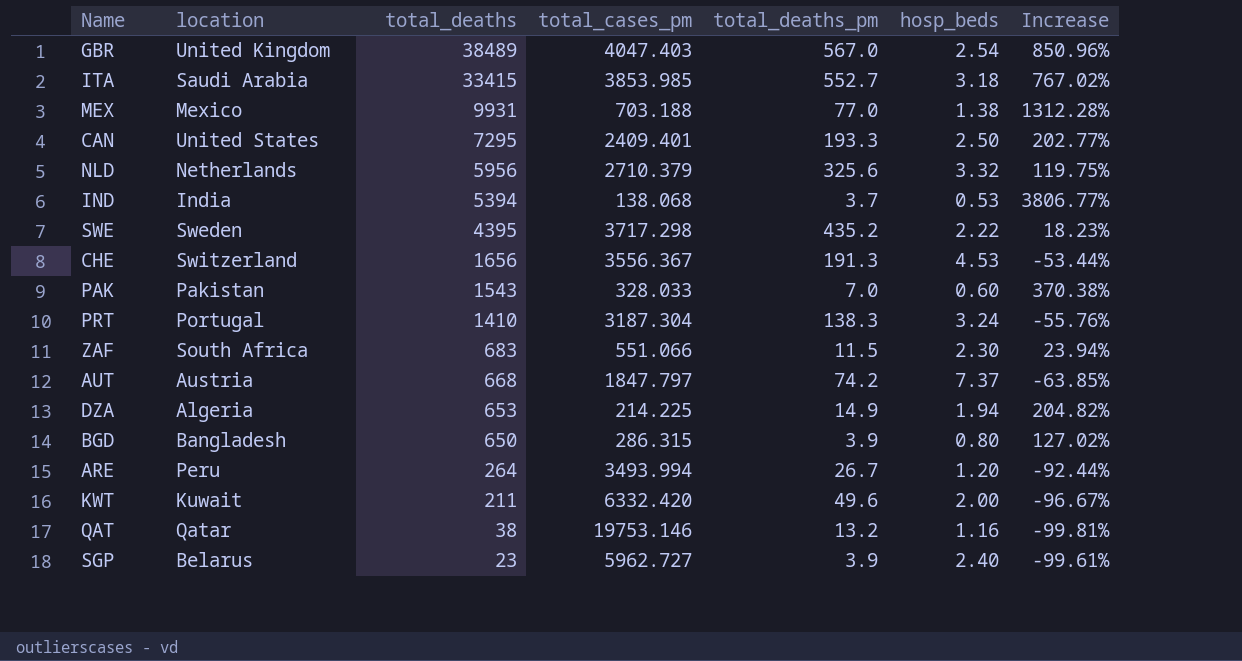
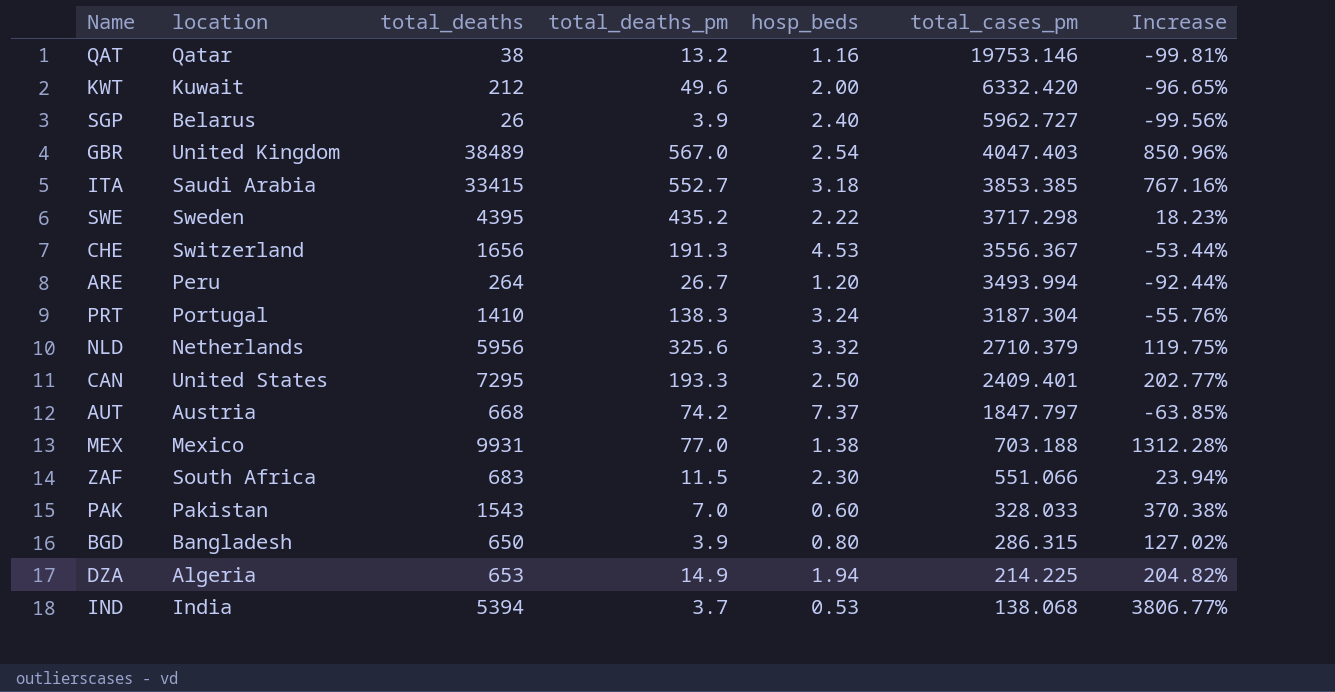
row order: total_deaths descending -> total_cases_pm descending
column total_cases_pm | position: 4 -> 6
KWT | total_deaths: 211 -> 212
KWT | Increase: -96.67% -> -96.65%
SGP | total_deaths: 23 -> 26
SGP | Increase: -99.61% -> -99.56%
ITA | total_cases_pm: 3853.985 -> 3853.385
ITA | Increase: 767.02% -> 767.16%

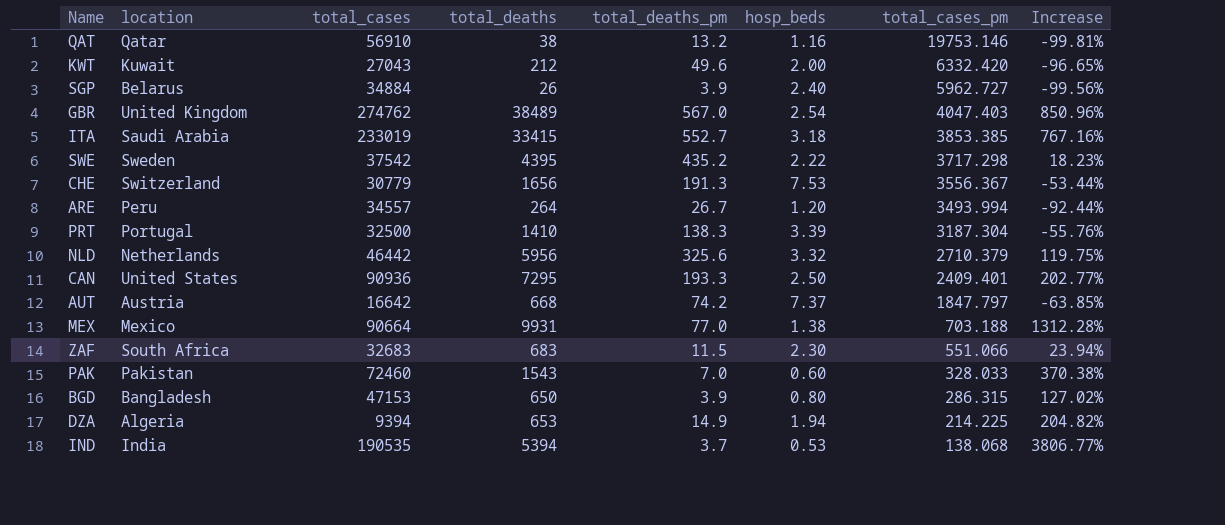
column total_cases | position: none -> 3
CHE | hosp_beds: 4.53 -> 7.53
PRT | hosp_beds: 3.24 -> 3.39

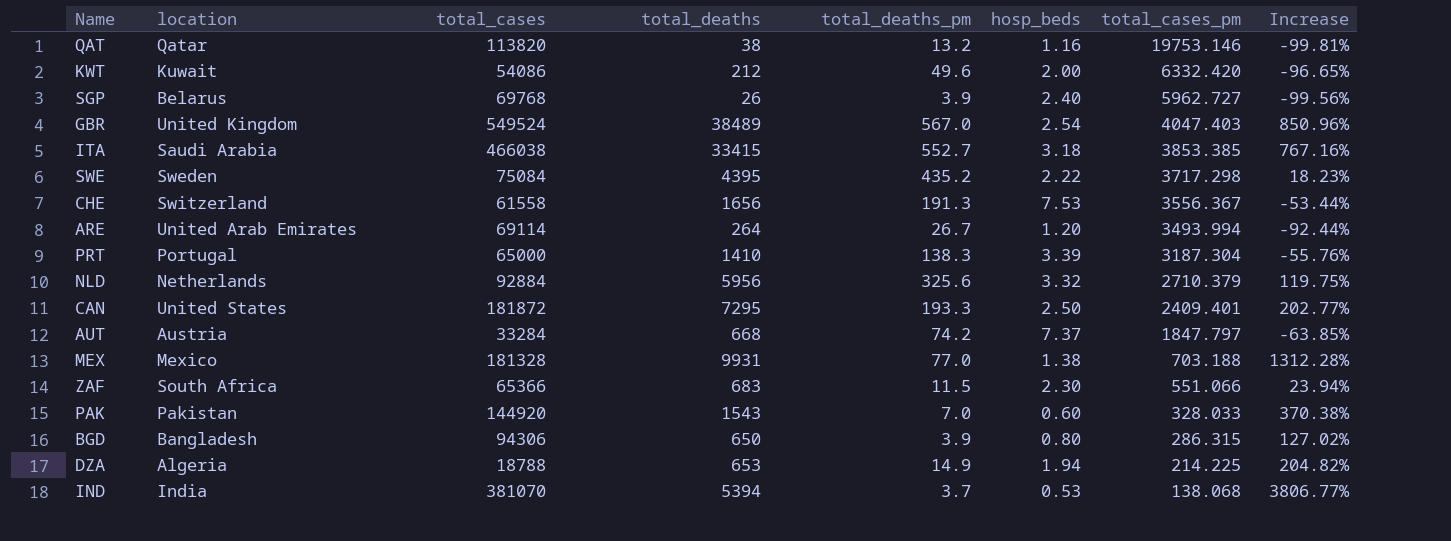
QAT | total_cases: 56910 -> 113820
KWT | total_cases: 27043 -> 54086
SGP | total_cases: 34884 -> 69768
GBR | total_cases: 274762 -> 549524
ITA | total_cases: 233019 -> 466038
SWE | total_cases: 37542 -> 75084
CHE | total_cases: 30779 -> 61558
ARE | location: Peru -> United Arab Emirates
ARE | total_cases: 34557 -> 69114
PRT | total_cases: 32500 -> 65000
NLD | total_cases: 46442 -> 92884
CAN | total_cases: 90936 -> 181872
AUT | total_cases: 16642 -> 33284
MEX | total_cases: 90664 -> 181328
ZAF | total_cases: 32683 -> 65366
PAK | total_cases: 72460 -> 144920
BGD | total_cases: 47153 -> 94306
DZA | total_cases: 9394 -> 18788
IND | total_cases: 190535 -> 381070

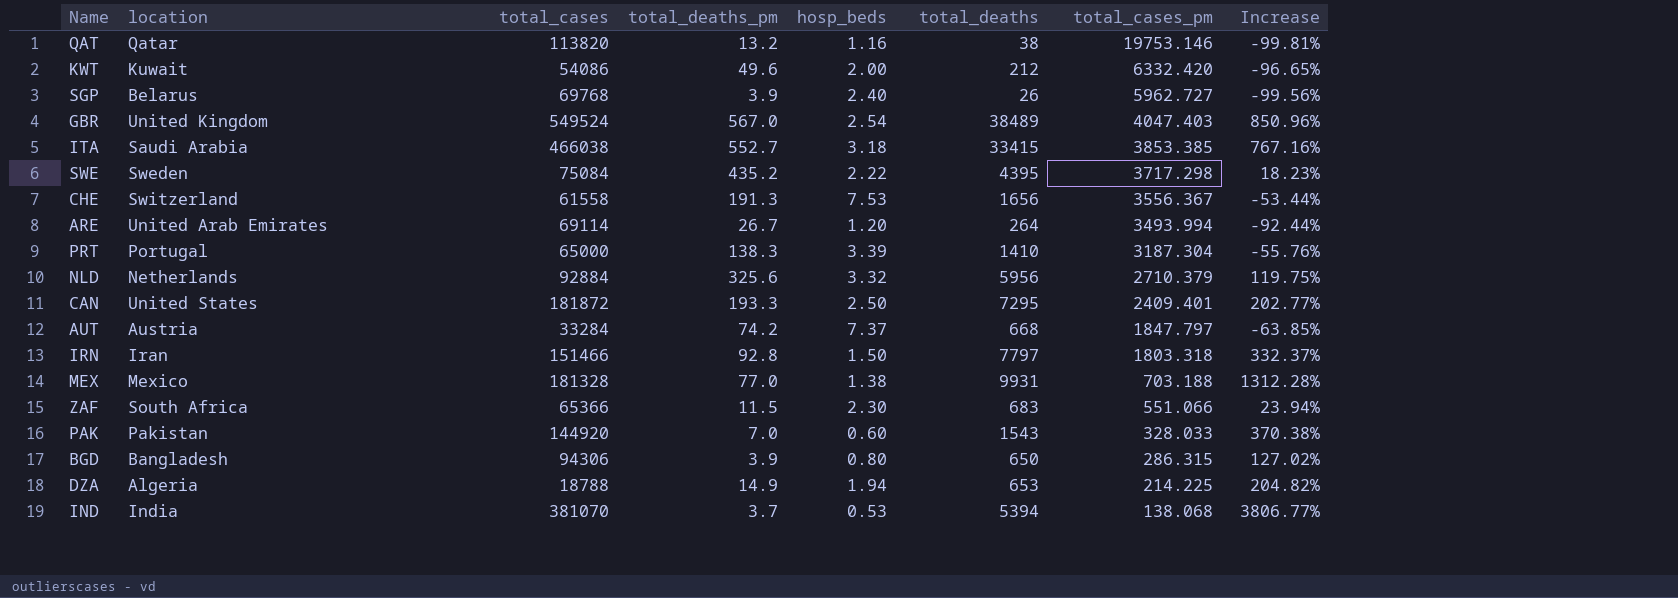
column total_deaths | position: 4 -> 6
row IRN: none -> Iran | 151466 | 92.8 | 1.50 | 7797 | 1803.318 | 332.37%

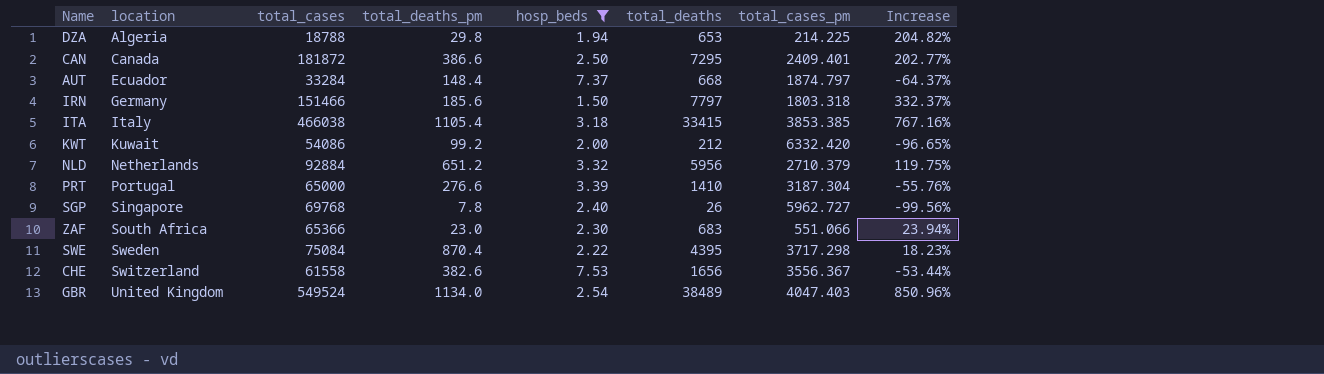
filter: none -> hosp_beds >= 1.50
row order: total_cases_pm descending -> location ascending
DZA | total_deaths_pm: 14.9 -> 29.8
CAN | location: United States -> Canada
CAN | total_deaths_pm: 193.3 -> 386.6
AUT | location: Austria -> Ecuador
AUT | total_deaths_pm: 74.2 -> 148.4
AUT | total_cases_pm: 1847.797 -> 1874.797
AUT | Increase: -63.85% -> -64.37%
IRN | location: Iran -> Germany
IRN | total_deaths_pm: 92.8 -> 185.6
ITA | location: Saudi Arabia -> Italy
ITA | total_deaths_pm: 552.7 -> 1105.4
KWT | total_deaths_pm: 49.6 -> 99.2
NLD | total_deaths_pm: 325.6 -> 651.2
PRT | total_deaths_pm: 138.3 -> 276.6
SGP | location: Belarus -> Singapore
SGP | total_deaths_pm: 3.9 -> 7.8
ZAF | total_deaths_pm: 11.5 -> 23.0
SWE | total_deaths_pm: 435.2 -> 870.4
CHE | total_deaths_pm: 191.3 -> 382.6
GBR | total_deaths_pm: 567.0 -> 1134.0

